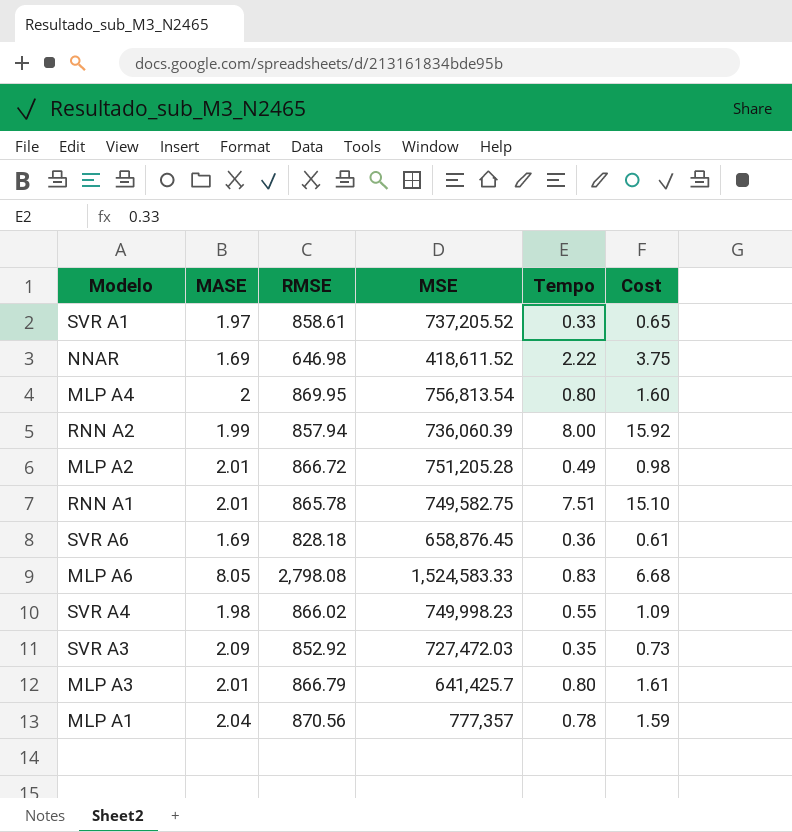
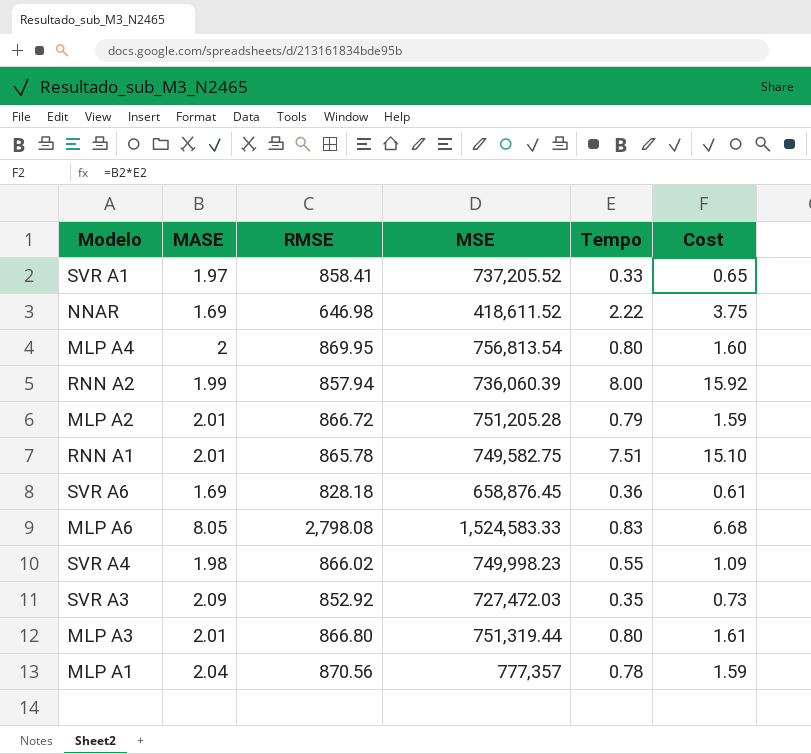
SVR A1 | RMSE: 858.61 -> 858.41
MLP A2 | Tempo: 0.49 -> 0.79
MLP A2 | Cost: 0.98 -> 1.59
MLP A3 | RMSE: 866.79 -> 866.80
MLP A3 | MSE: 641,425.7 -> 751,319.44

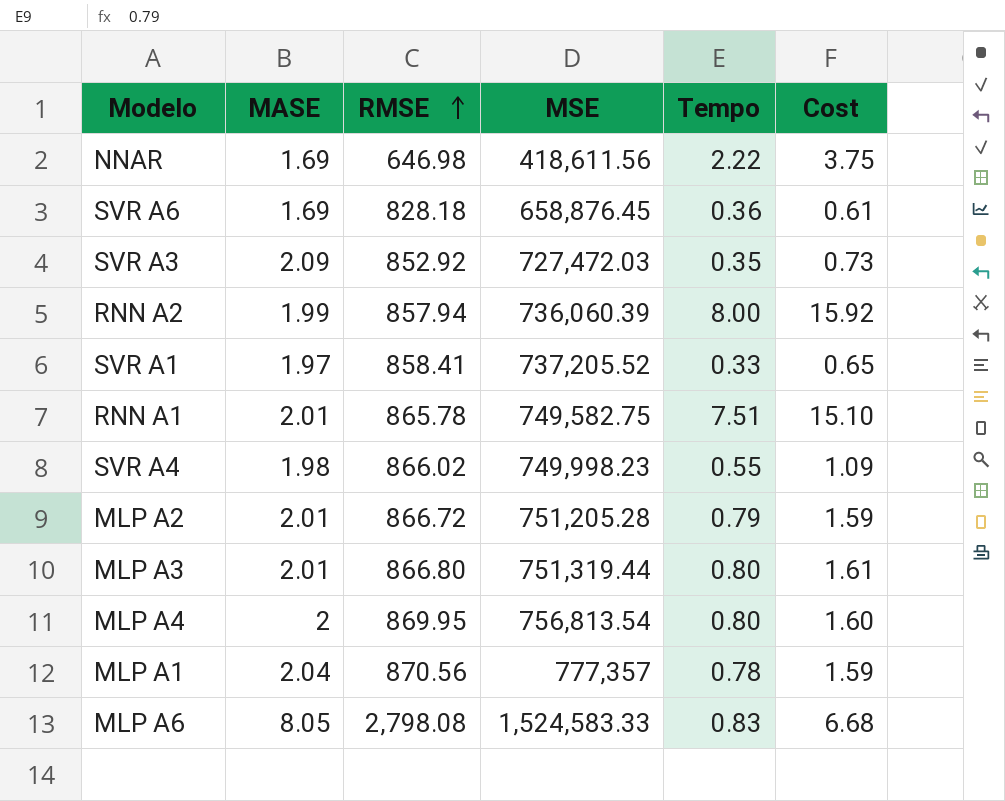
row order: none -> RMSE ascending
NNAR | MSE: 418,611.52 -> 418,611.56

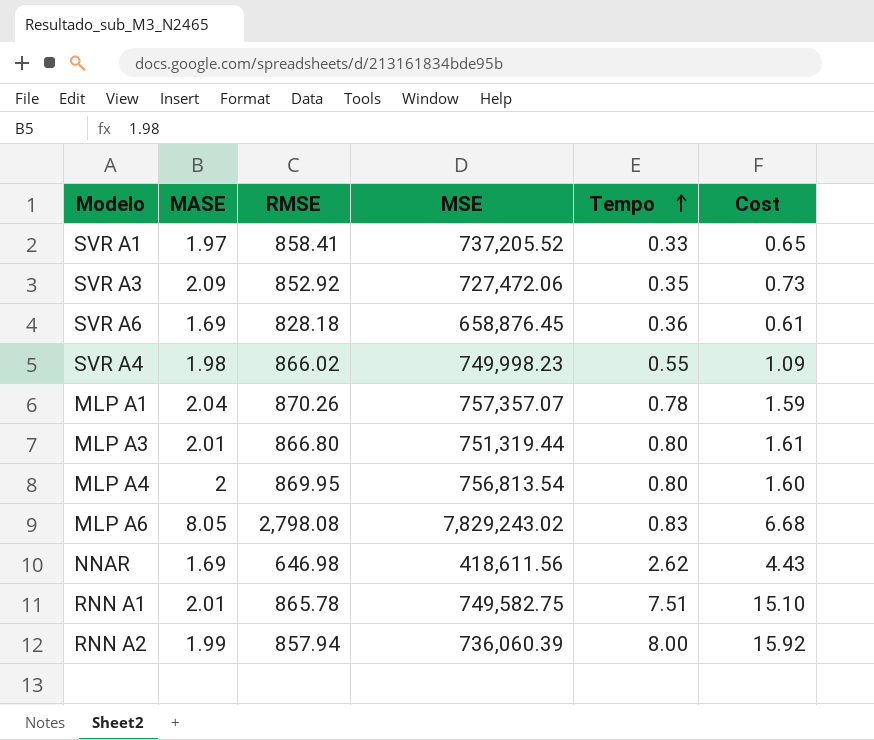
row order: RMSE ascending -> Tempo ascending
row MLP A2: 2.01 | 866.72 | 751,205.28 | 0.79 | 1.59 -> none
SVR A3 | MSE: 727,472.03 -> 727,472.06
MLP A1 | RMSE: 870.56 -> 870.26
MLP A1 | MSE: 777,357 -> 757,357.07
MLP A6 | MSE: 1,524,583.33 -> 7,829,243.02
NNAR | Tempo: 2.22 -> 2.62
NNAR | Cost: 3.75 -> 4.43

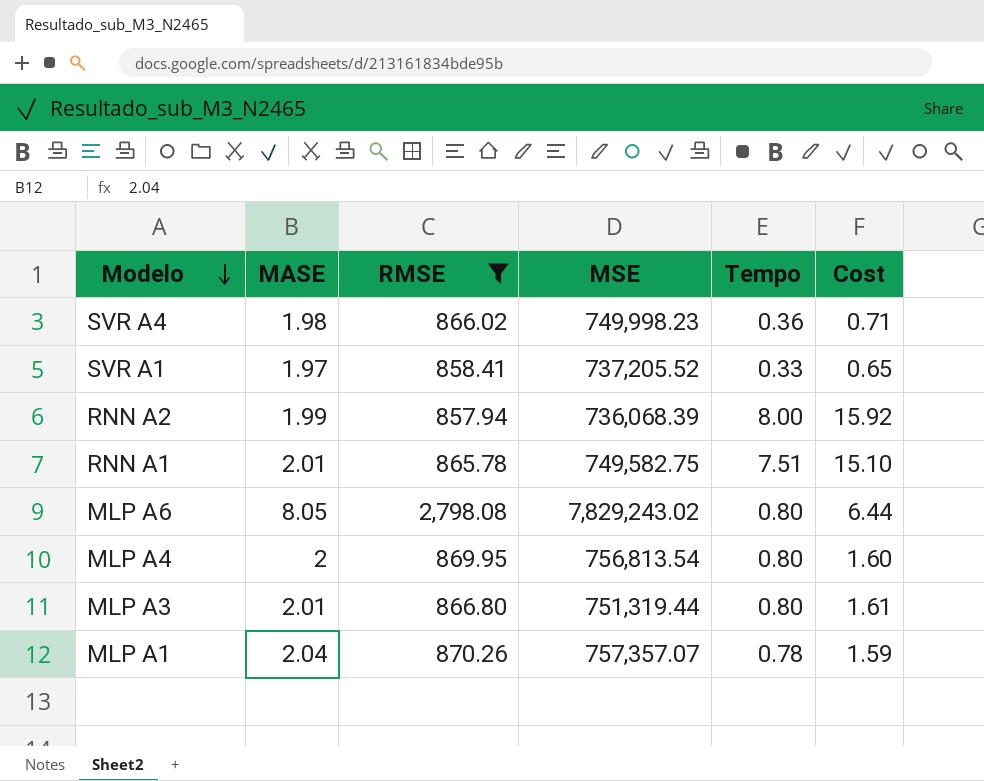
filter: none -> RMSE >= 857.94
row order: Tempo ascending -> Modelo descending
SVR A4 | Tempo: 0.55 -> 0.36
SVR A4 | Cost: 1.09 -> 0.71
RNN A2 | MSE: 736,060.39 -> 736,068.39
MLP A6 | Tempo: 0.83 -> 0.80
MLP A6 | Cost: 6.68 -> 6.44

